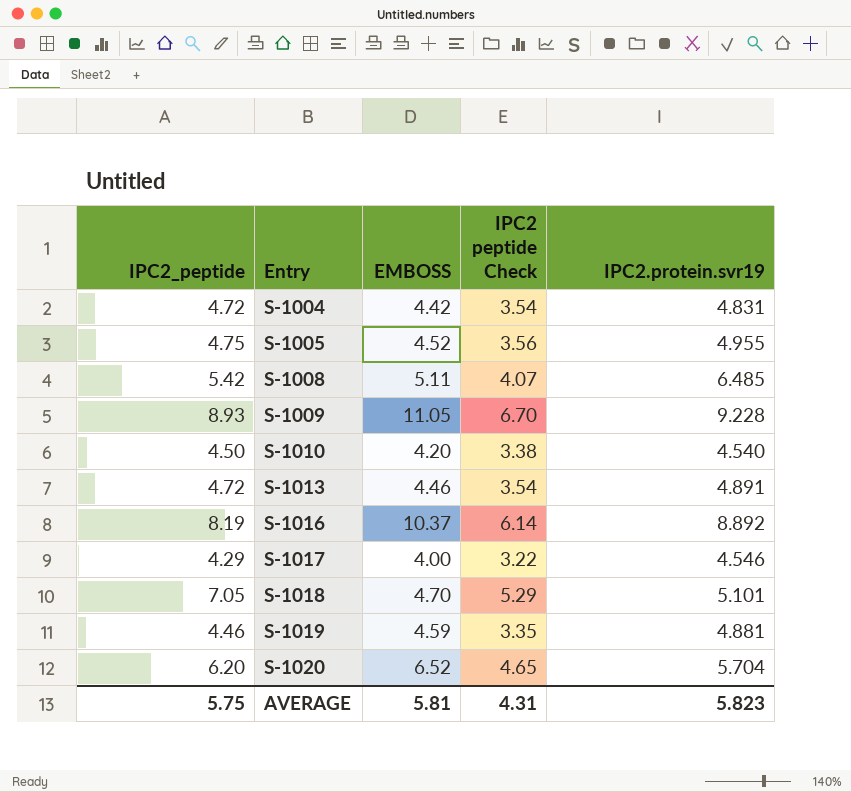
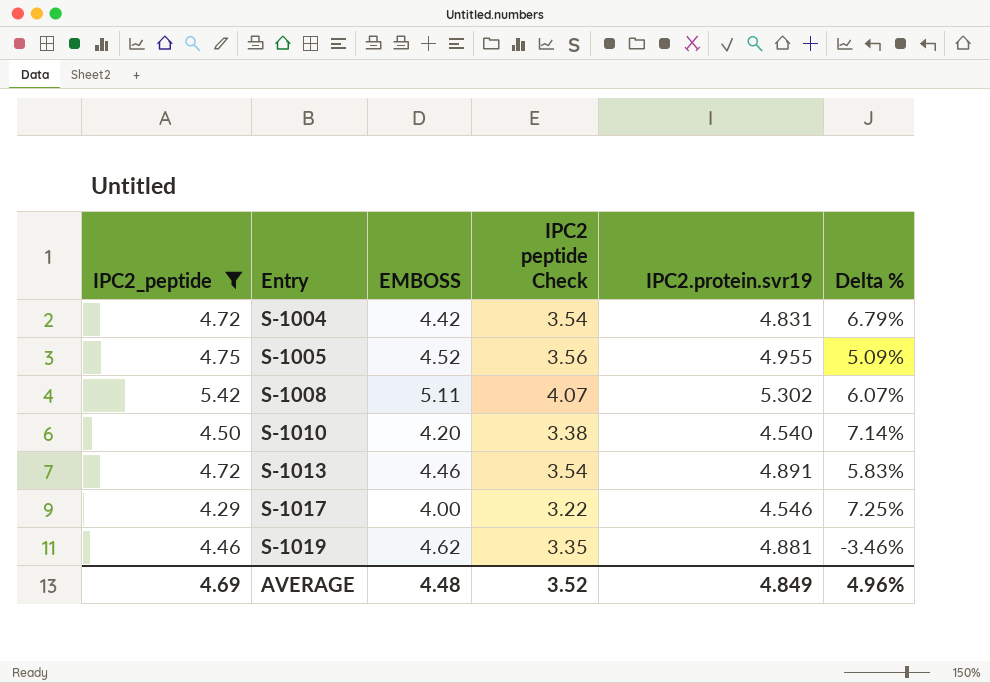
filter: none -> IPC2_peptide <= 5.42
column Delta % | formula: none -> ([IPC2_peptide] - [EMBOSS]) / [EMBOSS]
S-1008 | IPC2.protein.svr19: 6.485 -> 5.302
S-1019 | EMBOSS: 4.59 -> 4.62
AVERAGE | IPC2_peptide: 5.75 -> 4.69
AVERAGE | EMBOSS: 5.81 -> 4.48
AVERAGE | IPC2 peptide Check: 4.31 -> 3.52
AVERAGE | IPC2.protein.svr19: 5.823 -> 4.849

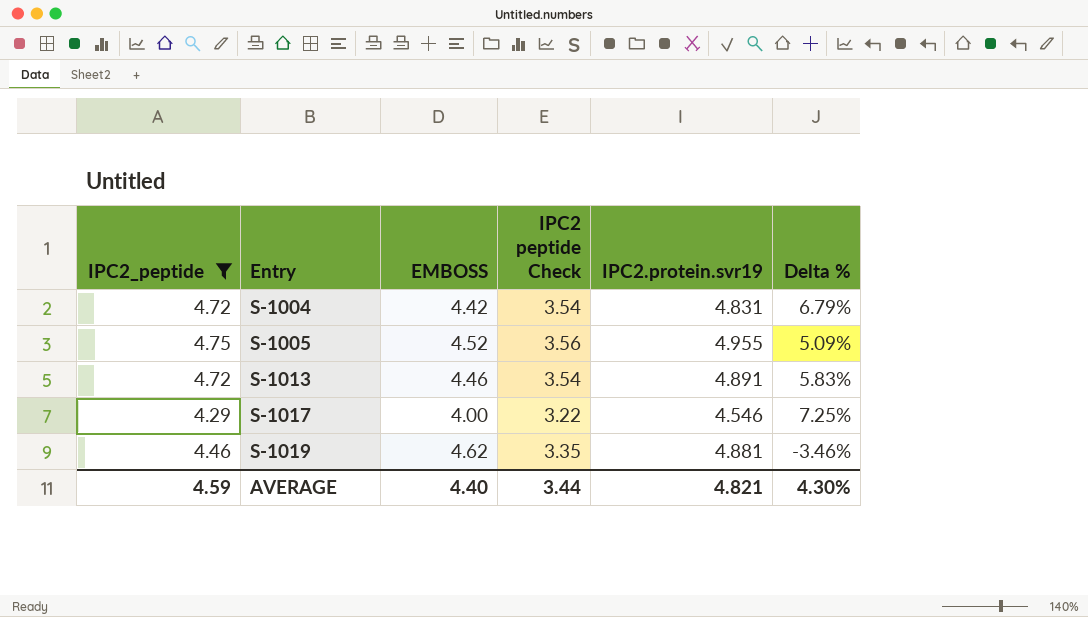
row S-1008: 5.42 | 5.11 | 4.07 | 5.302 | 6.07% -> none
row S-1010: 4.50 | 4.20 | 3.38 | 4.540 | 7.14% -> none
AVERAGE | IPC2_peptide: 4.69 -> 4.59
AVERAGE | EMBOSS: 4.48 -> 4.40
AVERAGE | IPC2 peptide Check: 3.52 -> 3.44
AVERAGE | IPC2.protein.svr19: 4.849 -> 4.821
AVERAGE | Delta %: 4.96% -> 4.30%

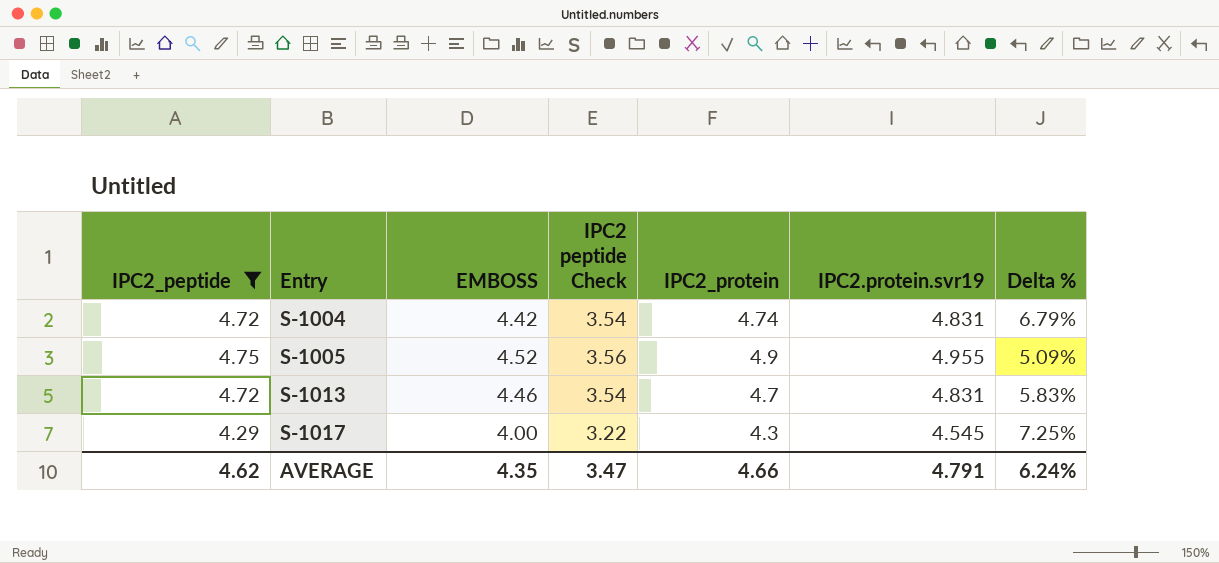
column IPC2_protein | position: none -> 5
row S-1019: 4.46 | 4.62 | 3.35 | 4.881 | -3.46% -> none
S-1013 | IPC2.protein.svr19: 4.891 -> 4.831
S-1017 | IPC2.protein.svr19: 4.546 -> 4.545
AVERAGE | IPC2_peptide: 4.59 -> 4.62
AVERAGE | EMBOSS: 4.40 -> 4.35
AVERAGE | IPC2 peptide Check: 3.44 -> 3.47
AVERAGE | IPC2.protein.svr19: 4.821 -> 4.791
AVERAGE | Delta %: 4.30% -> 6.24%

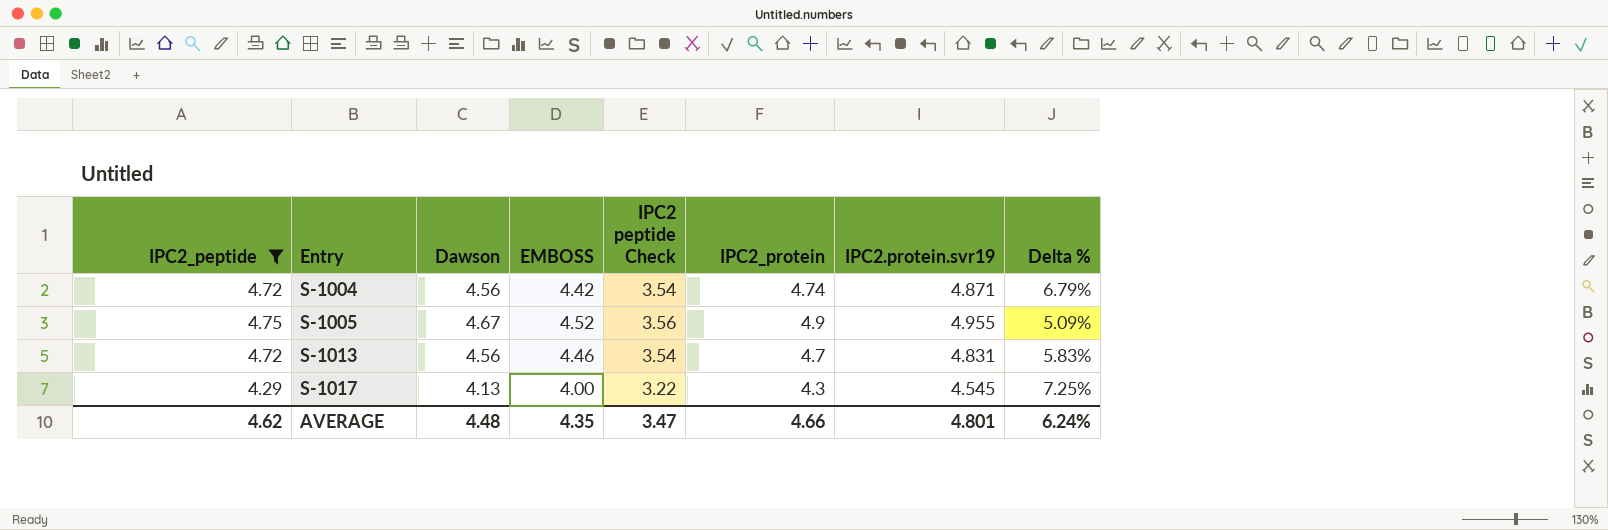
column Dawson | position: none -> 3
S-1004 | IPC2.protein.svr19: 4.831 -> 4.871
AVERAGE | IPC2.protein.svr19: 4.791 -> 4.801

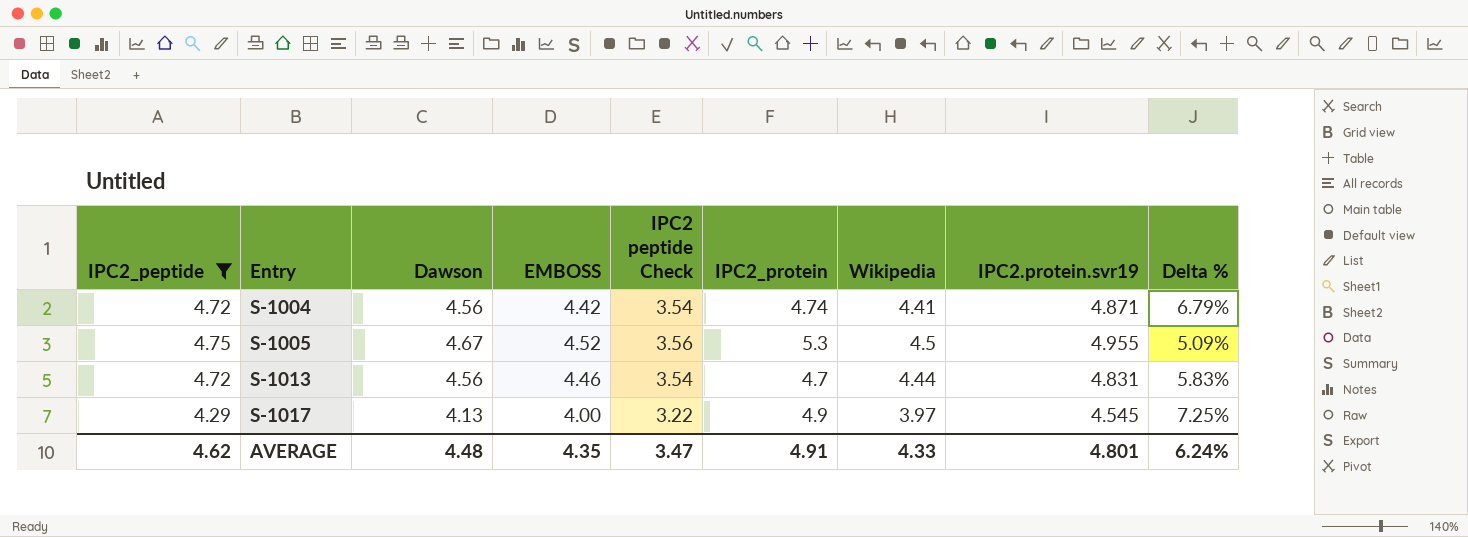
column Wikipedia | position: none -> 7
S-1005 | IPC2_protein: 4.9 -> 5.3
S-1017 | IPC2_protein: 4.3 -> 4.9
AVERAGE | IPC2_protein: 4.66 -> 4.91

